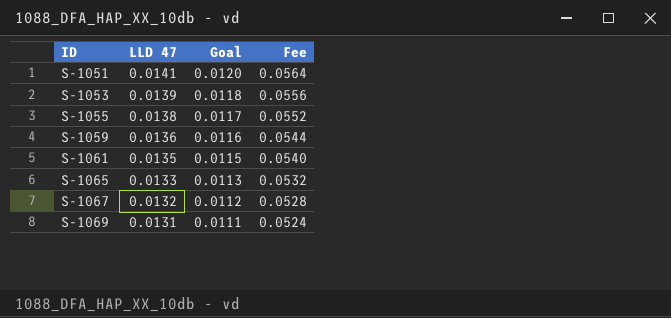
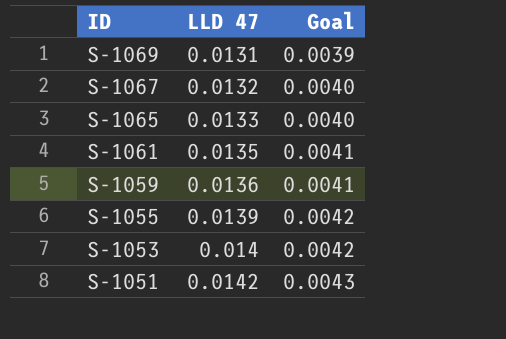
row order: ID ascending -> ID descending
column Fee | formula: [LLD 47] * 4 -> none
column Goal | formula: [LLD 47] * 0.85 -> [LLD 47] * 0.3
S-1055 | LLD 47: 0.0138 -> 0.0139
S-1053 | LLD 47: 0.0139 -> 0.014
S-1051 | LLD 47: 0.0141 -> 0.0142

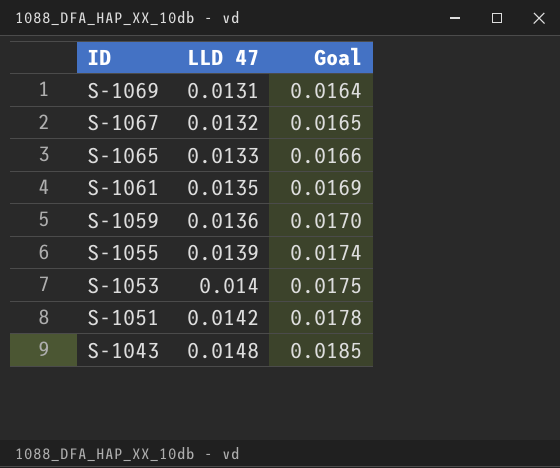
column Goal | formula: [LLD 47] * 0.3 -> [LLD 47] * 1.25
row S-1043: none -> 0.0148 | 0.0185

